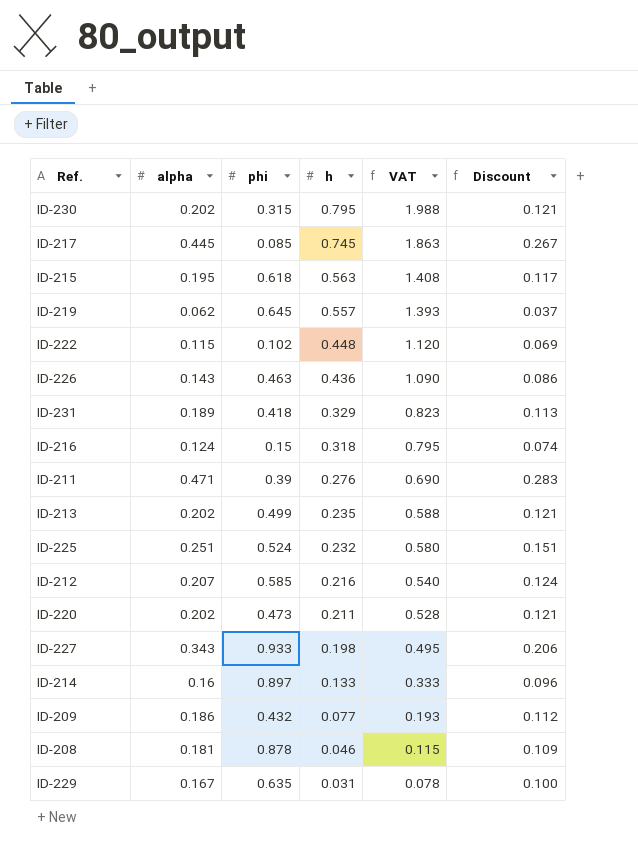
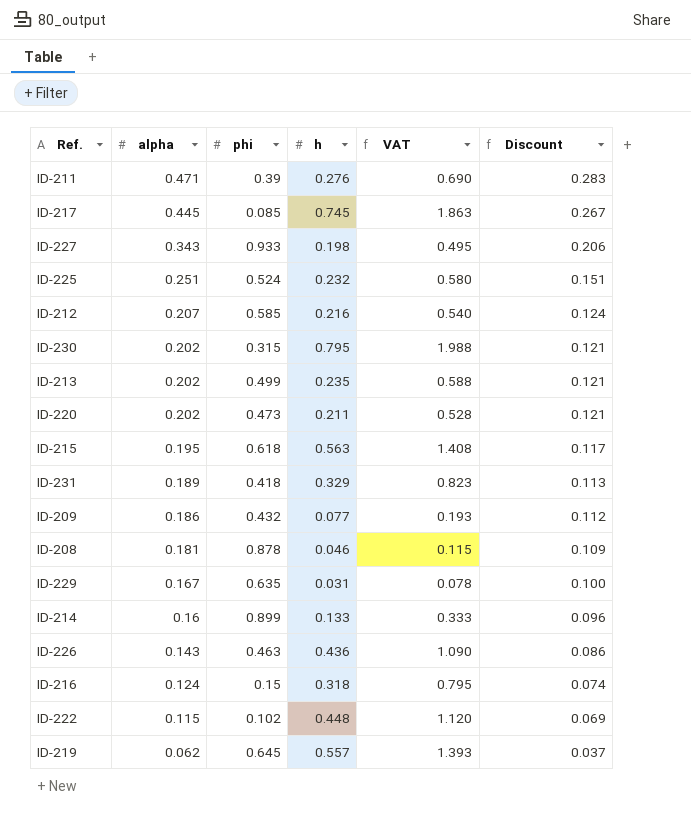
row order: h descending -> alpha descending
ID-214 | phi: 0.897 -> 0.899

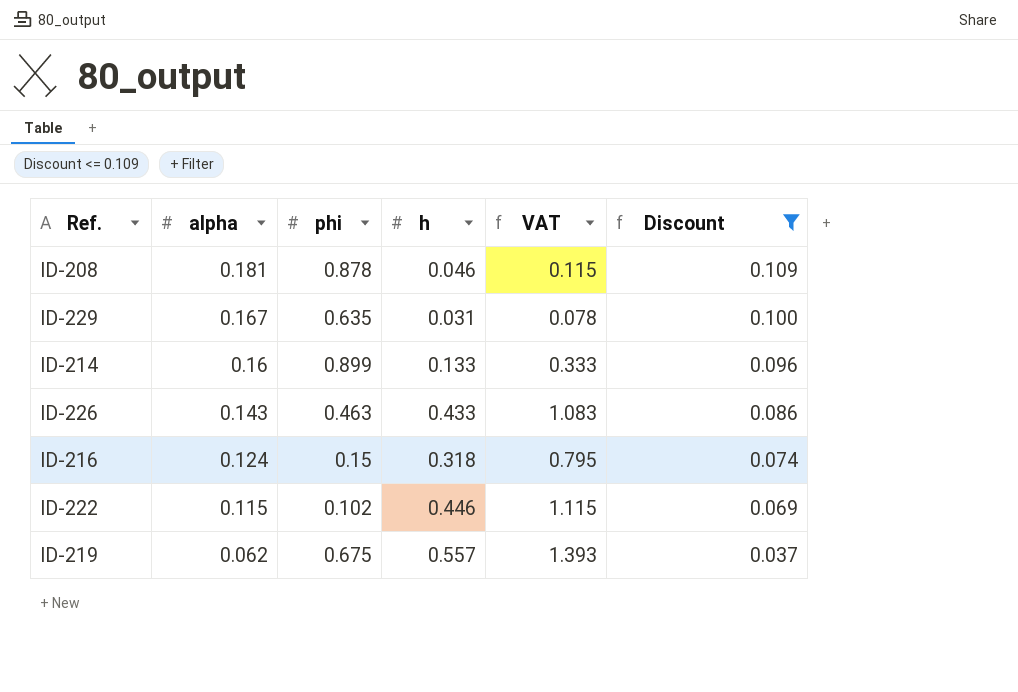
filter: none -> Discount <= 0.109
ID-226 | h: 0.436 -> 0.433
ID-226 | VAT: 1.090 -> 1.083
ID-222 | h: 0.448 -> 0.446
ID-222 | VAT: 1.120 -> 1.115
ID-219 | phi: 0.645 -> 0.675

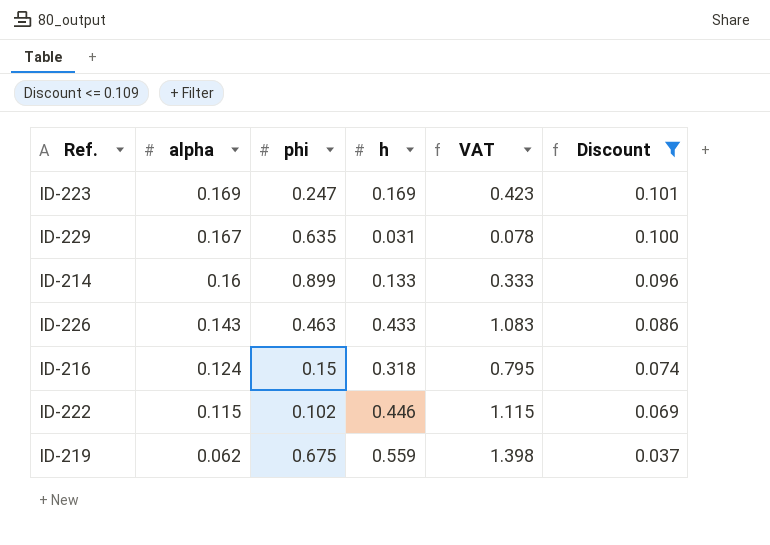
row ID-208: 0.181 | 0.878 | 0.046 | 0.115 | 0.109 -> none
row ID-223: none -> 0.169 | 0.247 | 0.169 | 0.423 | 0.101
ID-219 | h: 0.557 -> 0.559
ID-219 | VAT: 1.393 -> 1.398

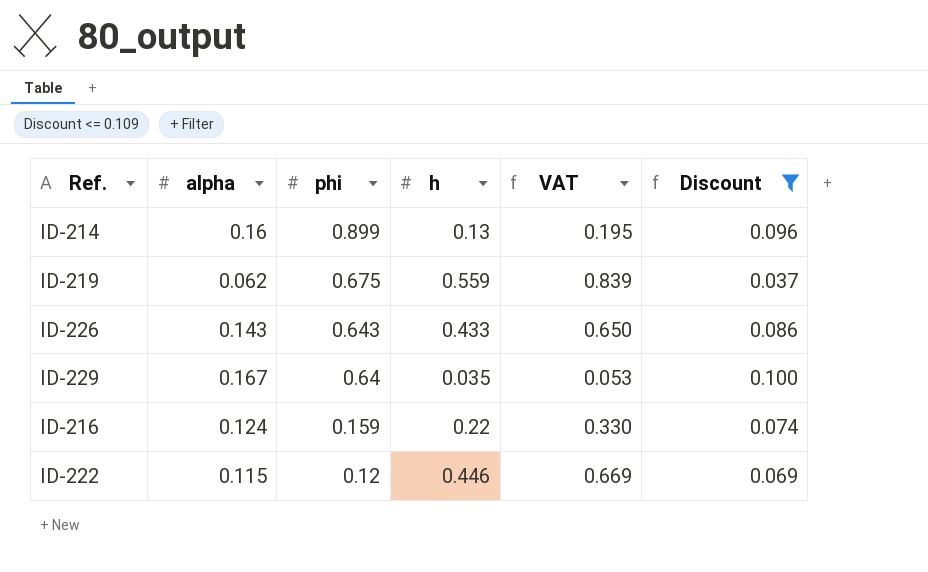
row order: alpha descending -> phi descending
column VAT | formula: [h] * 2.5 -> [h] * 1.5
row ID-223: 0.169 | 0.247 | 0.169 | 0.423 | 0.101 -> none
ID-214 | h: 0.133 -> 0.13
ID-226 | phi: 0.463 -> 0.643
ID-229 | phi: 0.635 -> 0.64
ID-229 | h: 0.031 -> 0.035
ID-216 | phi: 0.15 -> 0.159
ID-216 | h: 0.318 -> 0.22
ID-222 | phi: 0.102 -> 0.12

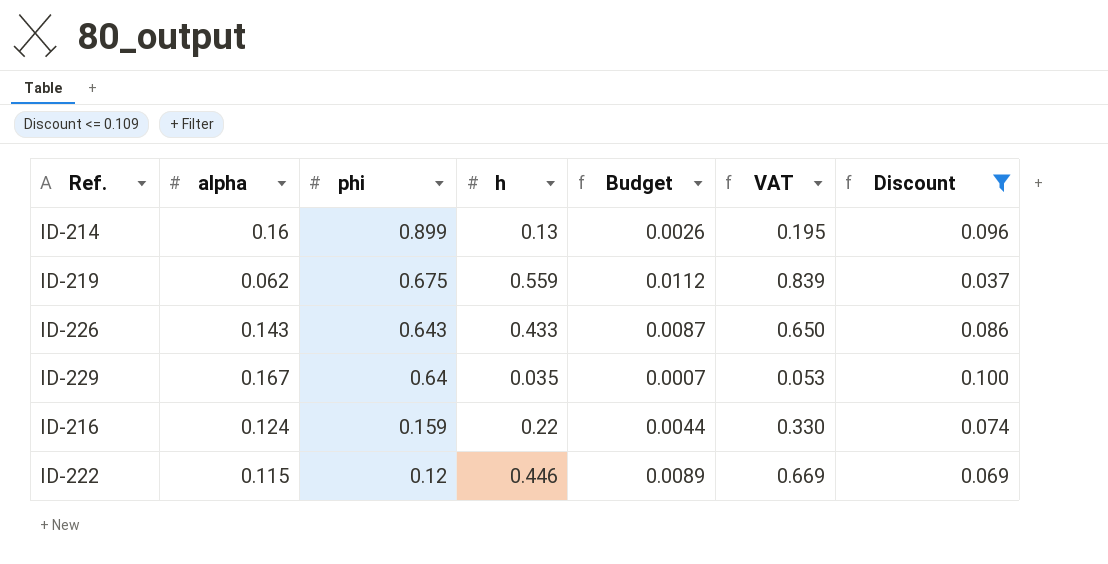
column Budget | formula: none -> [h] * 0.02

